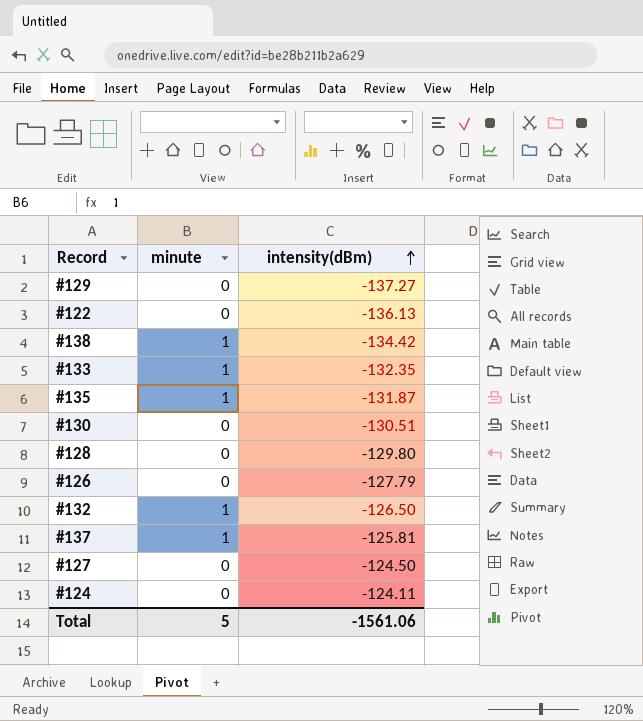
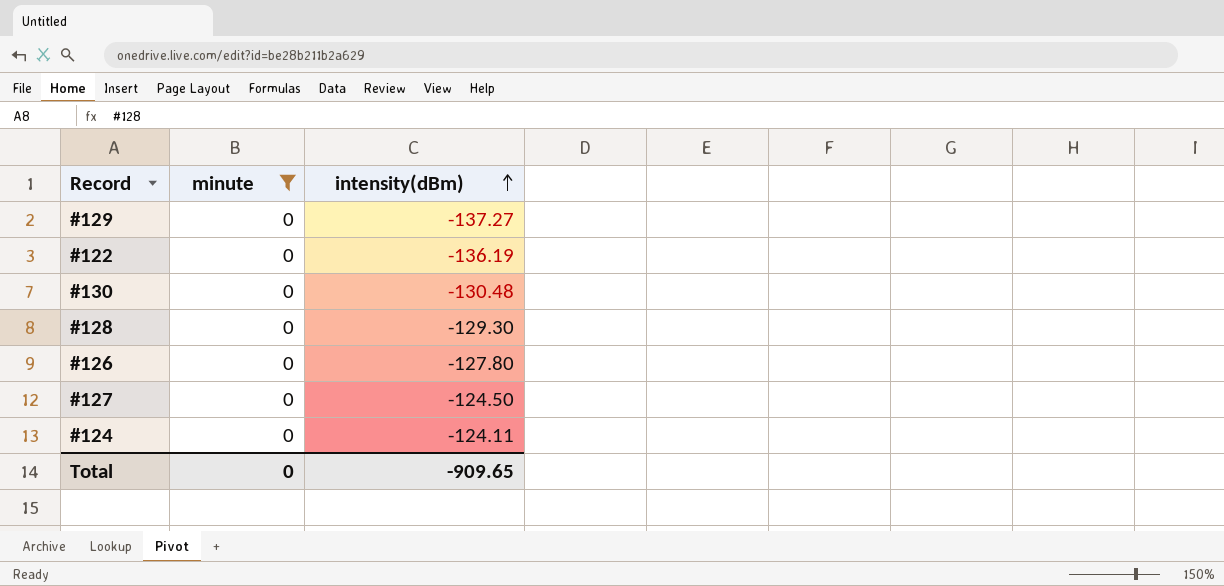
filter: none -> minute = 0
#122 | intensity(dBm): -136.13 -> -136.19
#130 | intensity(dBm): -130.51 -> -130.48
#128 | intensity(dBm): -129.80 -> -129.30
#126 | intensity(dBm): -127.79 -> -127.80
Total | minute: 5 -> 0
Total | intensity(dBm): -1561.06 -> -909.65

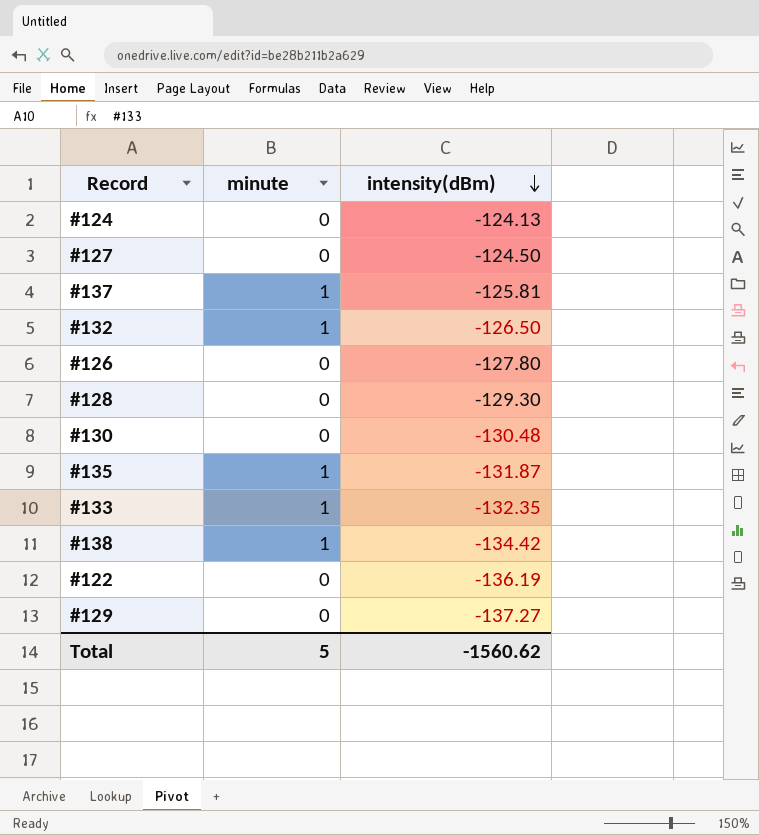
filter: minute = 0 -> none
row order: intensity(dBm) ascending -> intensity(dBm) descending
#124 | intensity(dBm): -124.11 -> -124.13
Total | minute: 0 -> 5
Total | intensity(dBm): -909.65 -> -1560.62

